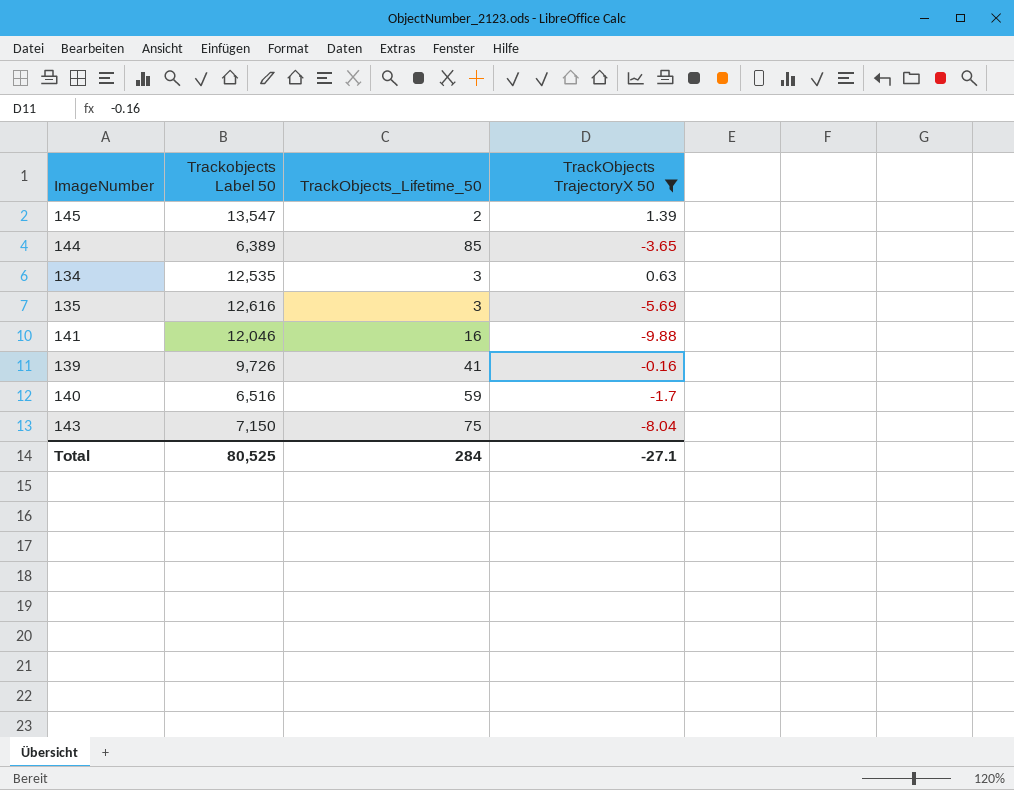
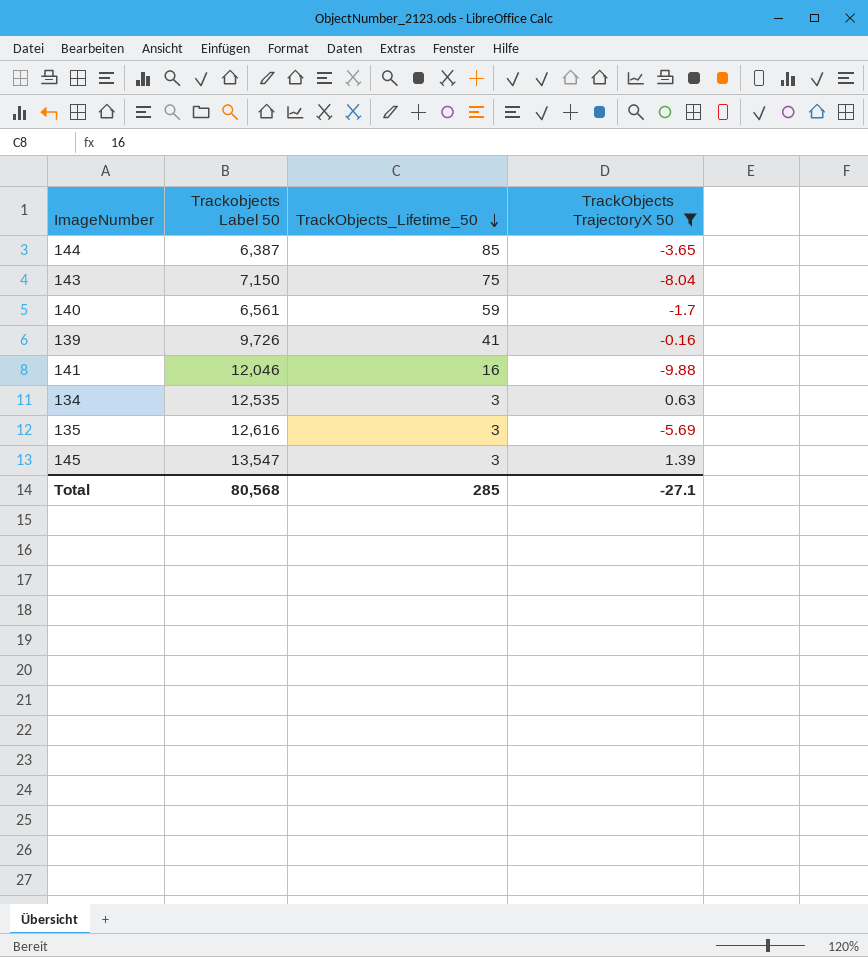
row order: none -> TrackObjects_Lifetime_50 descending
144 | Trackobjects Label 50: 6,389 -> 6,387
140 | Trackobjects Label 50: 6,516 -> 6,561
145 | TrackObjects_Lifetime_50: 2 -> 3
Total | Trackobjects Label 50: 80,525 -> 80,568
Total | TrackObjects_Lifetime_50: 284 -> 285

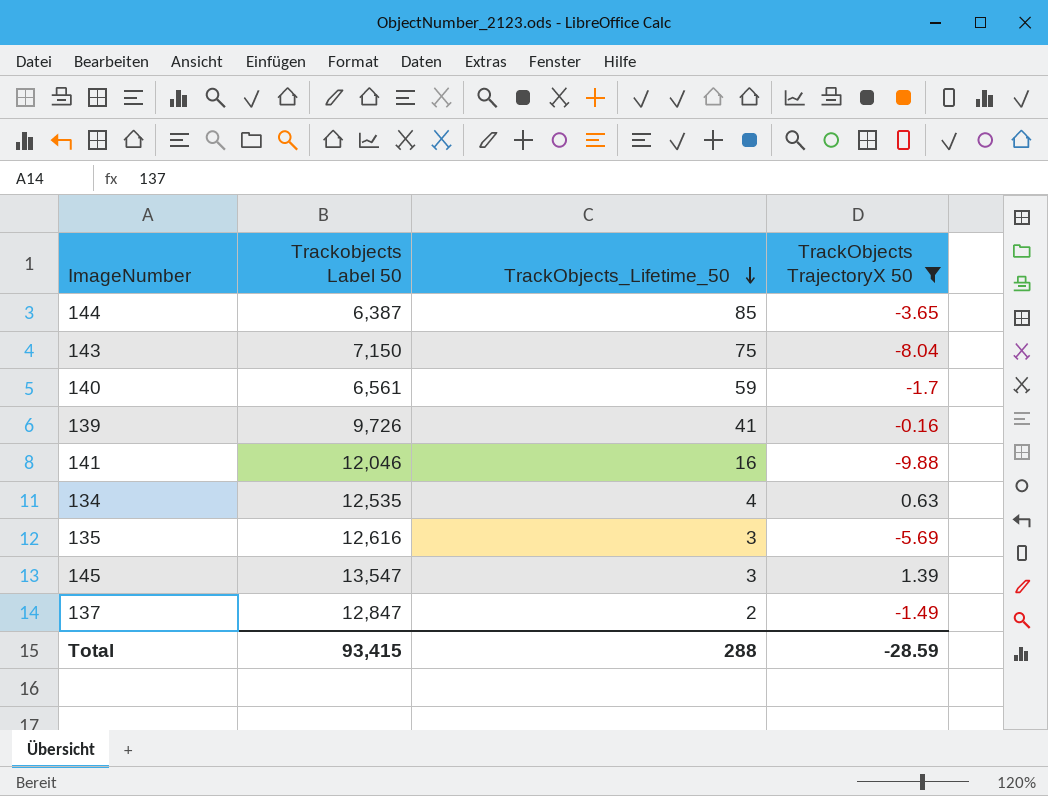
134 | TrackObjects_Lifetime_50: 3 -> 4
row 137: none -> 12,847 | 2 | -1.49
Total | Trackobjects Label 50: 80,568 -> 93,415
Total | TrackObjects_Lifetime_50: 285 -> 288
Total | TrackObjects TrajectoryX 50: -27.1 -> -28.59

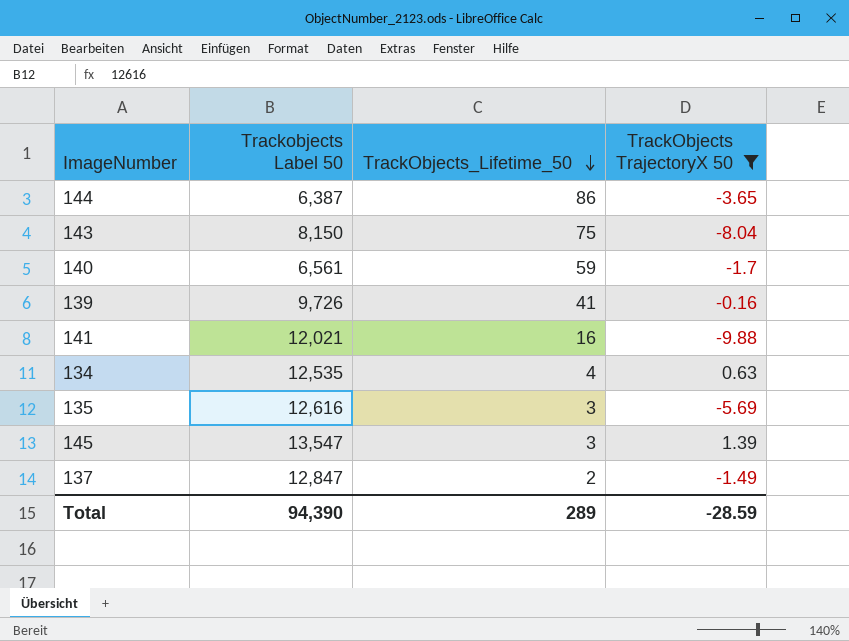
144 | TrackObjects_Lifetime_50: 85 -> 86
143 | Trackobjects Label 50: 7,150 -> 8,150
141 | Trackobjects Label 50: 12,046 -> 12,021
Total | Trackobjects Label 50: 93,415 -> 94,390
Total | TrackObjects_Lifetime_50: 288 -> 289

